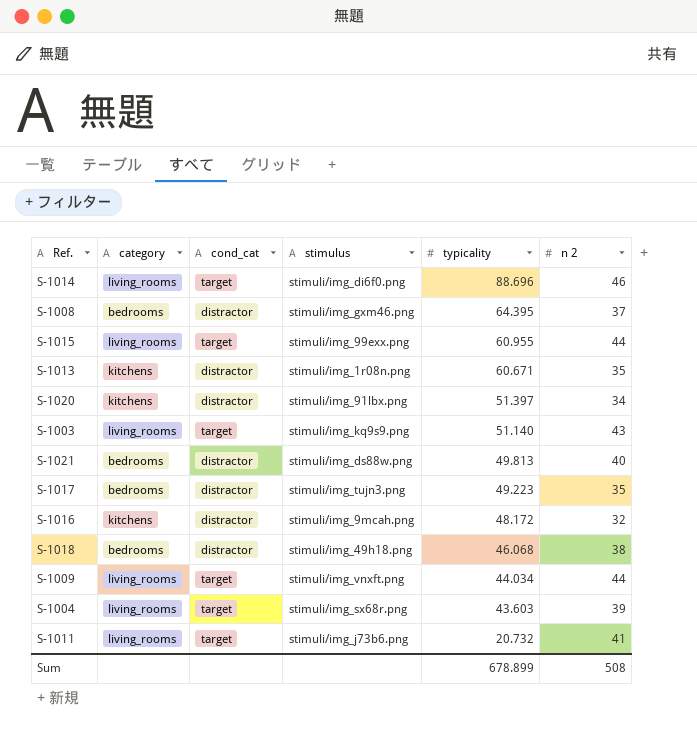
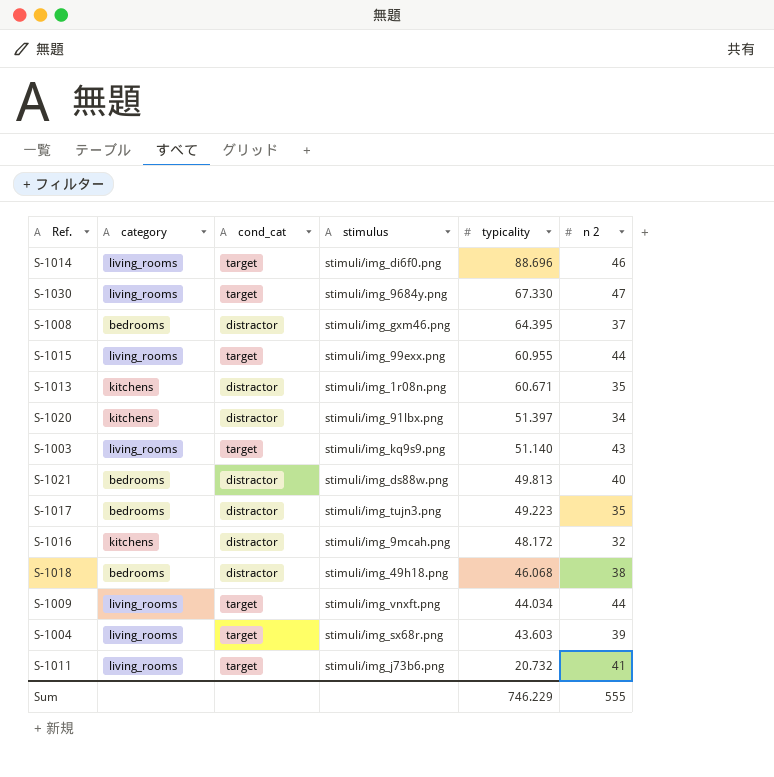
row S-1030: none -> living_rooms | target | stimuli/img_9684y.png | 67.330 | 47
Sum | typicality: 678.899 -> 746.229
Sum | n 2: 508 -> 555

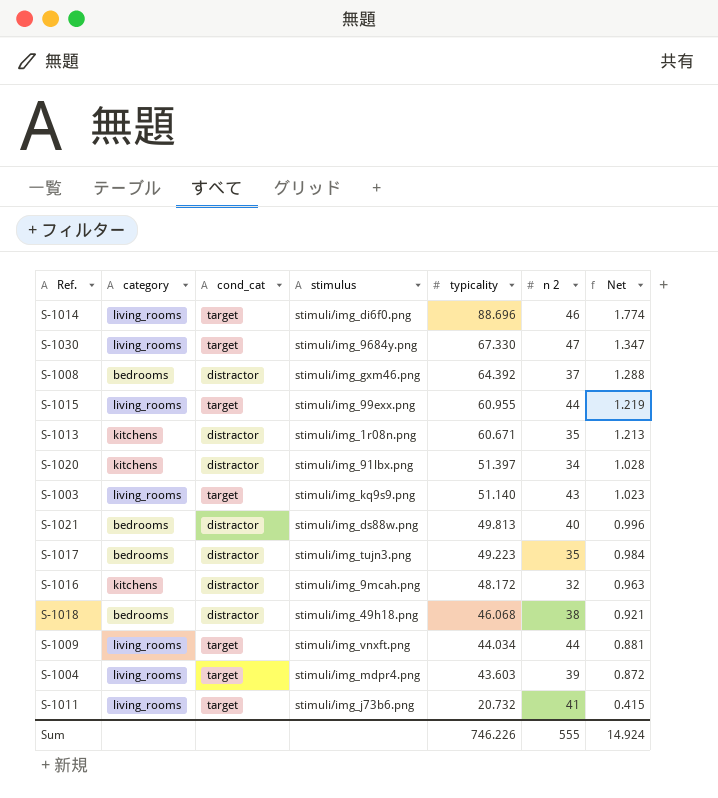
column Net | formula: none -> [typicality] * 0.02
S-1008 | typicality: 64.395 -> 64.392
S-1004 | stimulus: stimuli/img_sx68r.png -> stimuli/img_mdpr4.png
Sum | typicality: 746.229 -> 746.226

